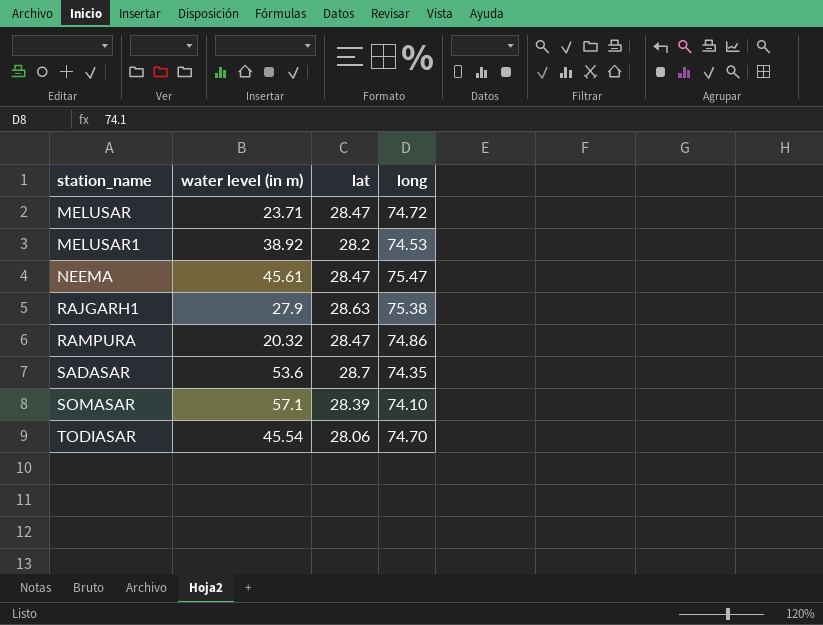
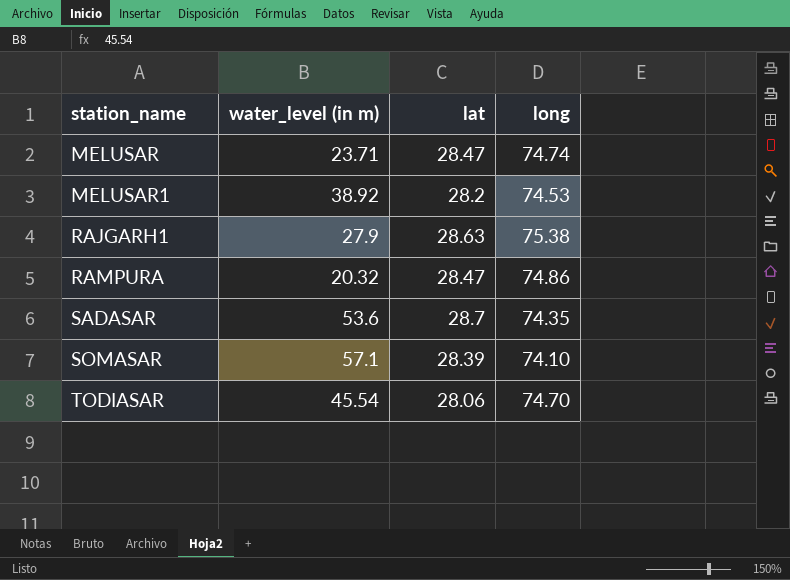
column name: water level (in m) -> water_level (in m)
row NEEMA: 45.61 | 28.47 | 75.47 -> none
MELUSAR | long: 74.72 -> 74.74

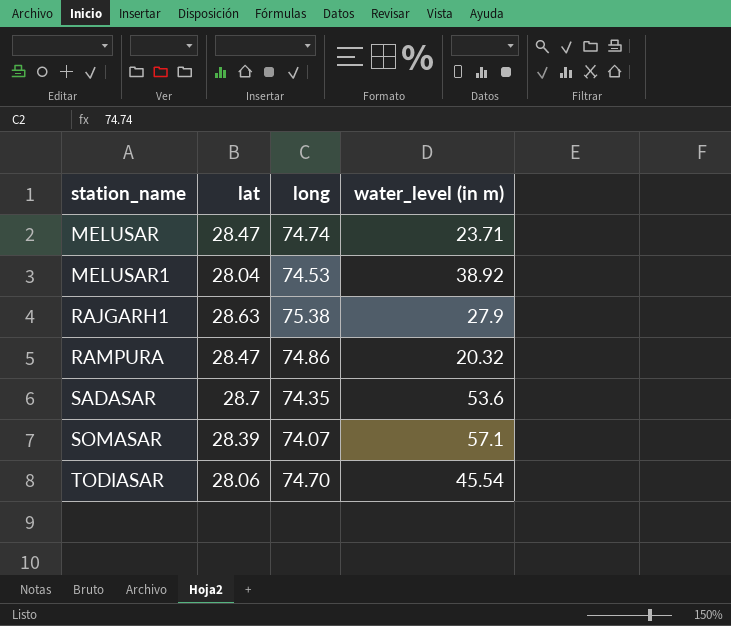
column water_level (in m) | position: 2 -> 4
MELUSAR1 | lat: 28.2 -> 28.04
SOMASAR | long: 74.10 -> 74.07

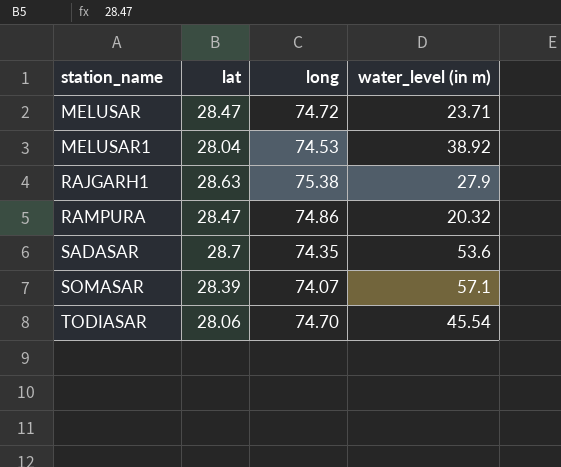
MELUSAR | long: 74.74 -> 74.72

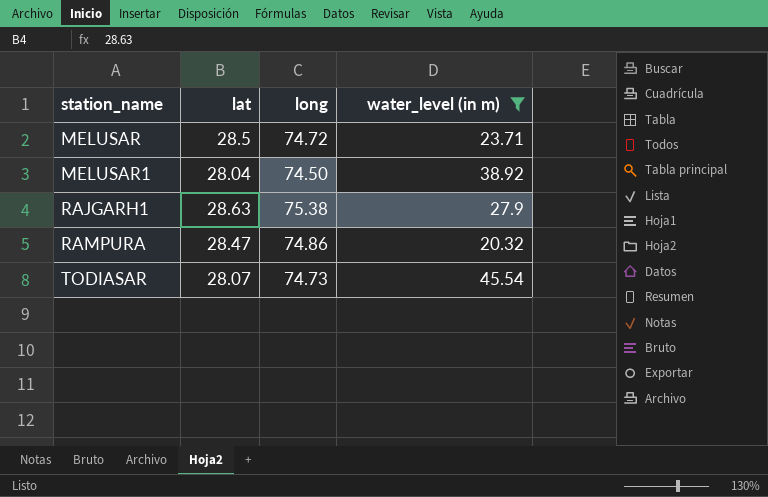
filter: none -> water_level (in m) <= 45.54
MELUSAR | lat: 28.47 -> 28.5
MELUSAR1 | long: 74.53 -> 74.50
TODIASAR | lat: 28.06 -> 28.07
TODIASAR | long: 74.70 -> 74.73

